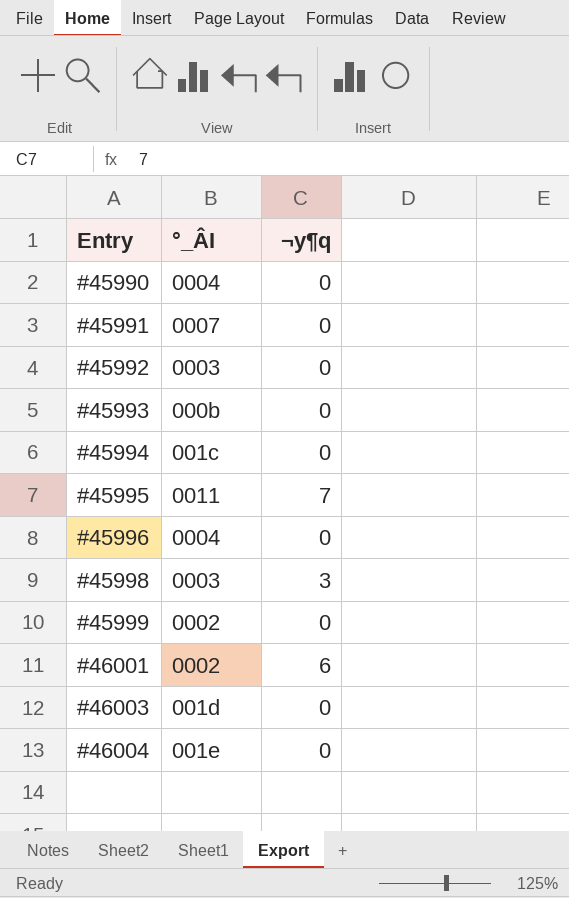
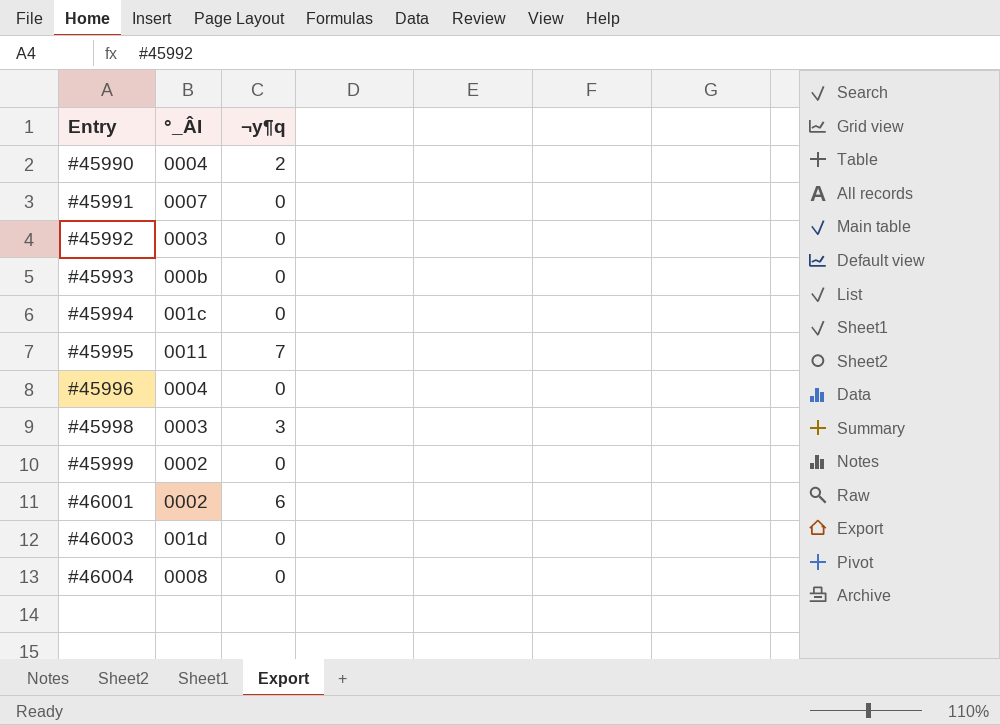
#45990 | ¬y¶q: 0 -> 2
#46004 | °_ÂI: 001e -> 0008

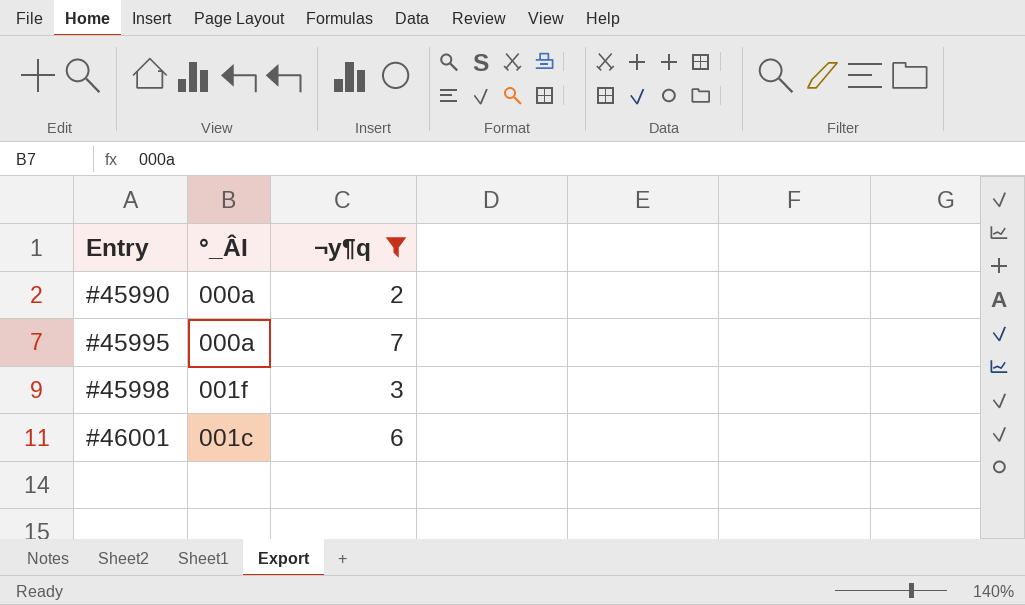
filter: none -> ¬y¶q != 0
#45990 | °_ÂI: 0004 -> 000a
#45995 | °_ÂI: 0011 -> 000a
#45998 | °_ÂI: 0003 -> 001f
#46001 | °_ÂI: 0002 -> 001c

